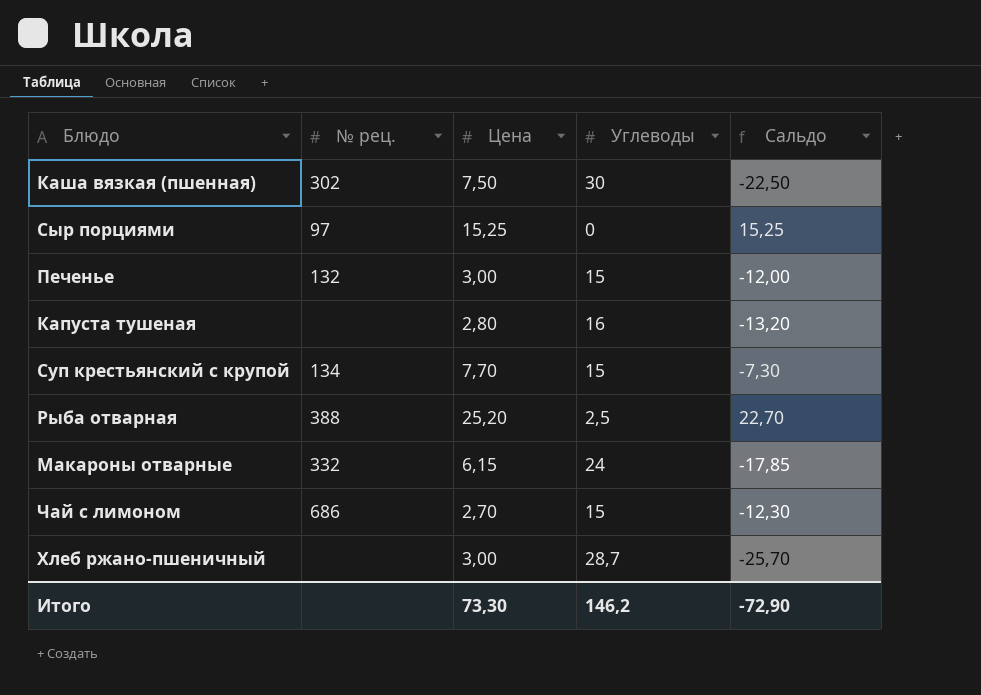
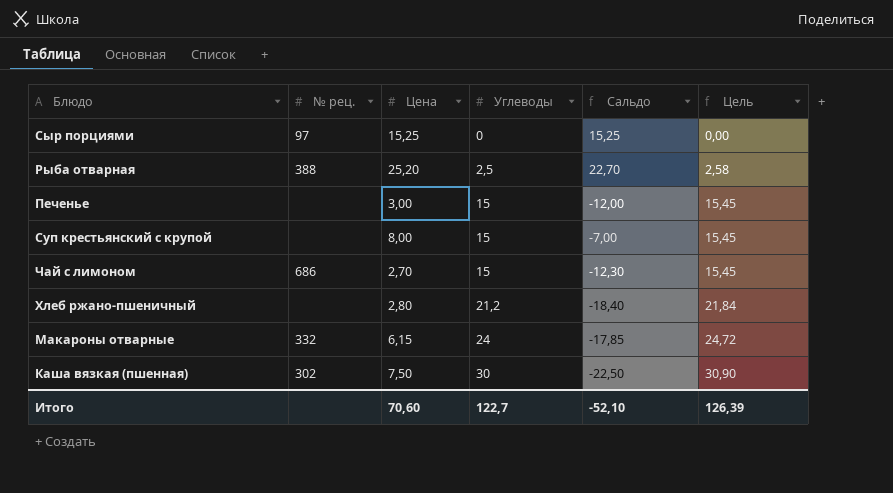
row order: none -> Углеводы ascending
column Цель | formula: none -> [Углеводы] * 1,03
row Капуста тушеная: none | 2,80 | 16 | -13,20 -> none
Печенье | № рец.: 132 -> none
Суп крестьянский с крупой | № рец.: 134 -> none
Суп крестьянский с крупой | Цена: 7,70 -> 8,00
Суп крестьянский с крупой | Сальдо: -7,30 -> -7,00
Хлеб ржано-пшеничный | Цена: 3,00 -> 2,80
Хлеб ржано-пшеничный | Углеводы: 28,7 -> 21,2
Хлеб ржано-пшеничный | Сальдо: -25,70 -> -18,40
Итого | Цена: 73,30 -> 70,60
Итого | Углеводы: 146,2 -> 122,7
Итого | Сальдо: -72,90 -> -52,10

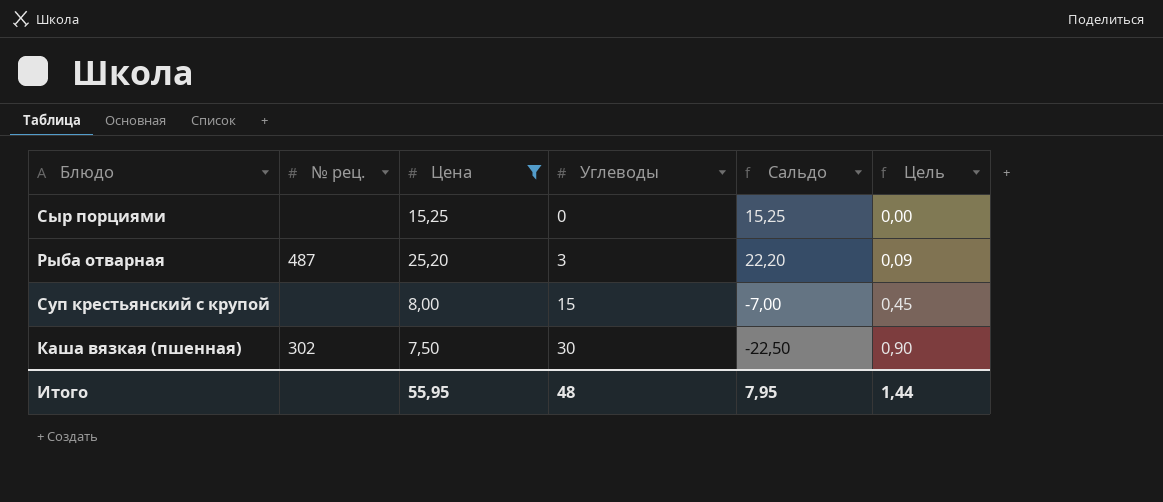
filter: none -> Цена >= 7,50
column Цель | formula: [Углеводы] * 1,03 -> [Углеводы] * 0,03
Сыр порциями | № рец.: 97 -> none
Рыба отварная | № рец.: 388 -> 487
Рыба отварная | Углеводы: 2,5 -> 3
Рыба отварная | Сальдо: 22,70 -> 22,20
Итого | Цена: 70,60 -> 55,95
Итого | Углеводы: 122,7 -> 48
Итого | Сальдо: -52,10 -> 7,95
Итого | Цель: 126,39 -> 1,44

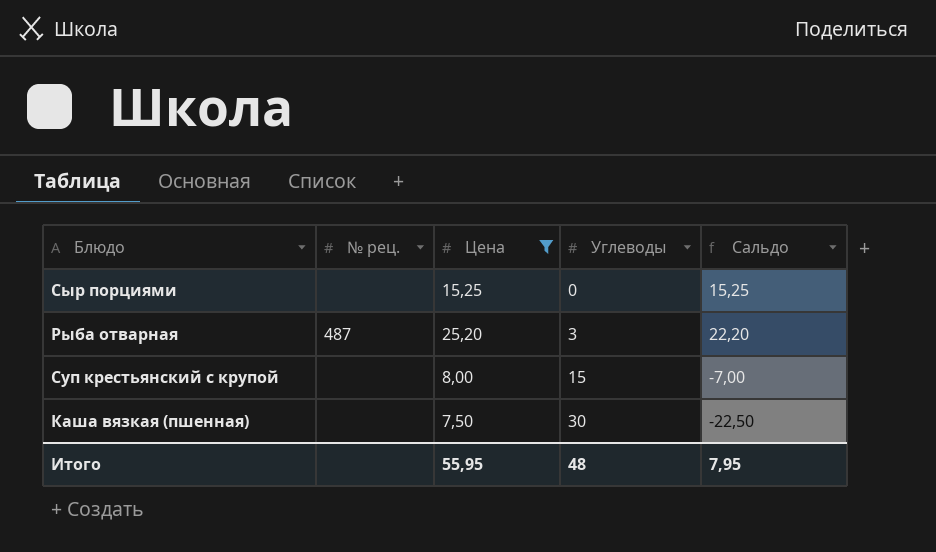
column Цель | formula: [Углеводы] * 0,03 -> none
Каша вязкая (пшенная) | № рец.: 302 -> none

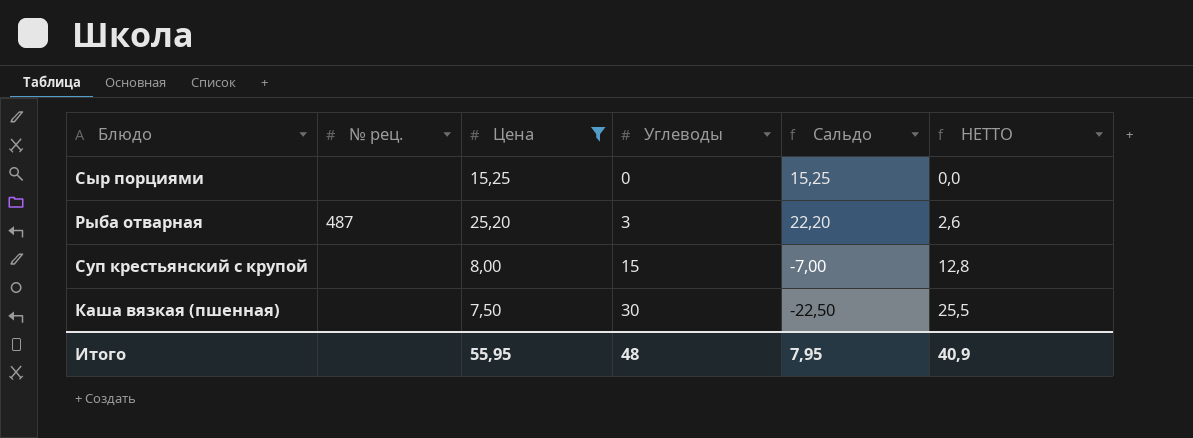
column НЕТТО | formula: none -> [Углеводы] * 0,85

